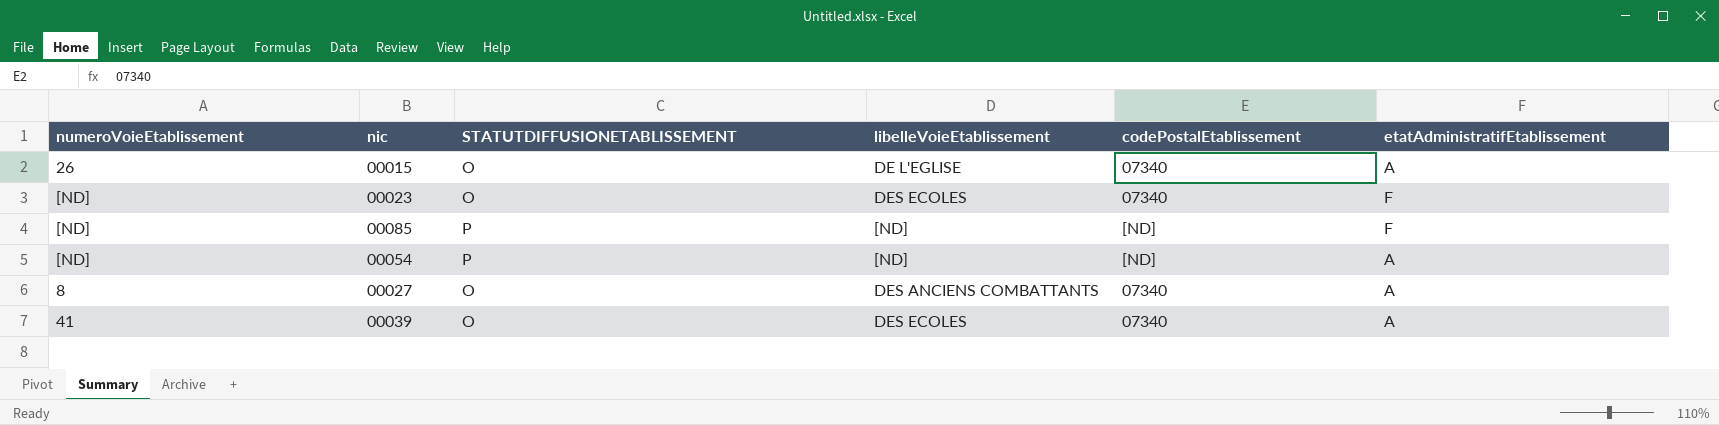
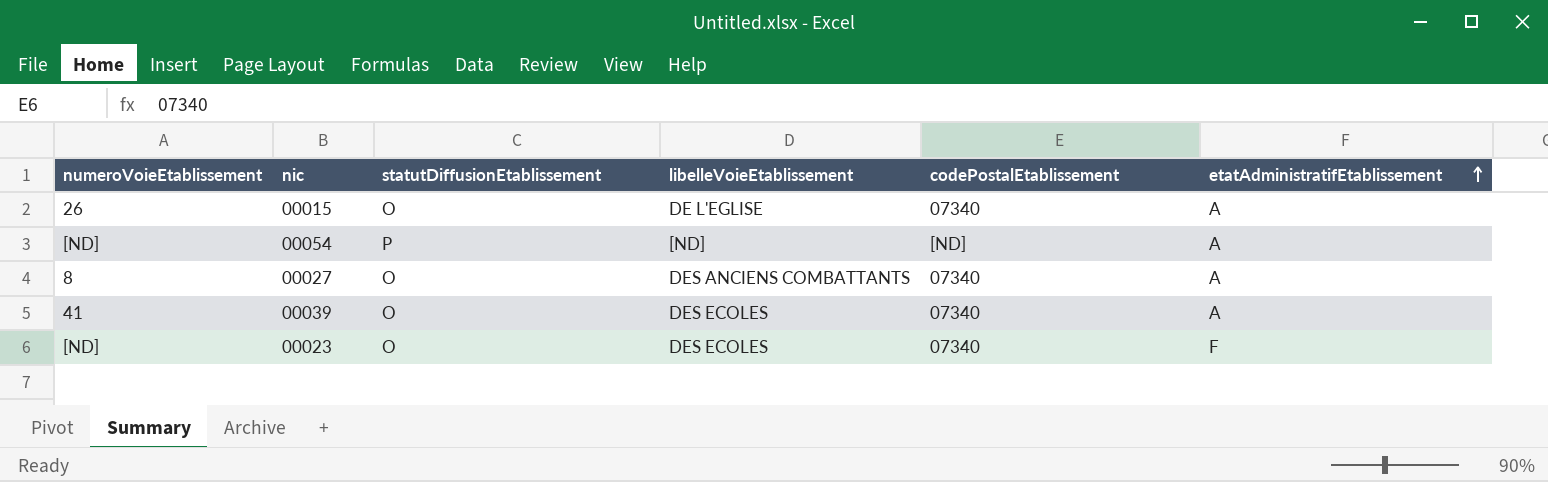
row order: none -> etatAdministratifEtablissement ascending
column name: STATUTDIFFUSIONETABLISSEMENT -> statutDiffusionEtablissement
row 00085: [ND] | P | [ND] | [ND] | F -> none

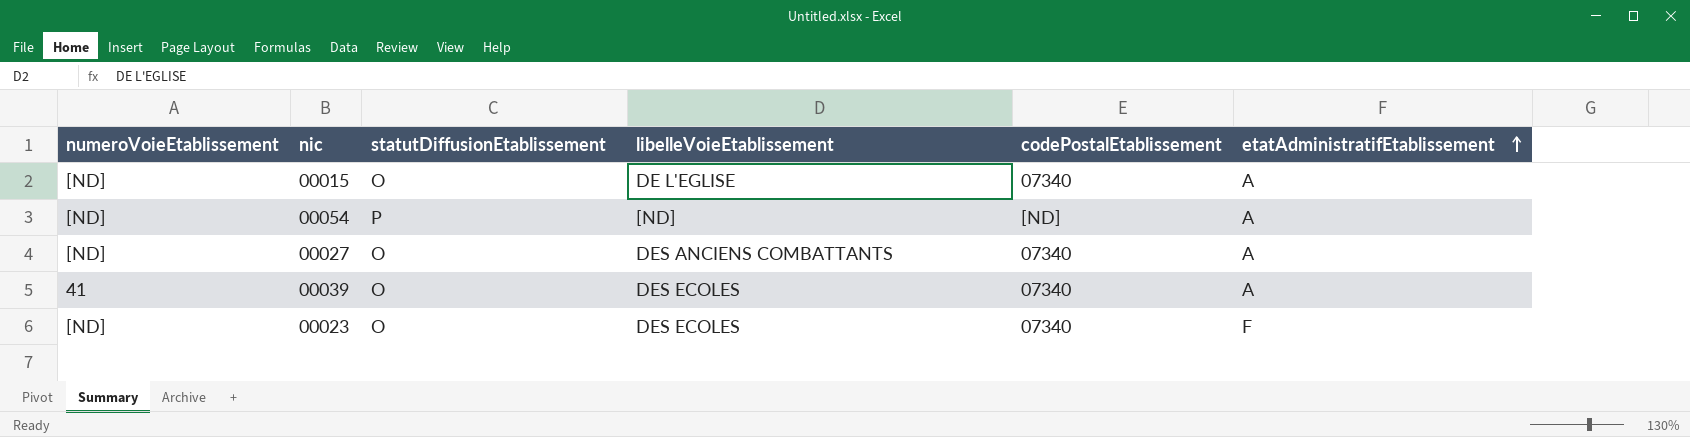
00015 | numeroVoieEtablissement: 26 -> [ND]
00027 | numeroVoieEtablissement: 8 -> [ND]

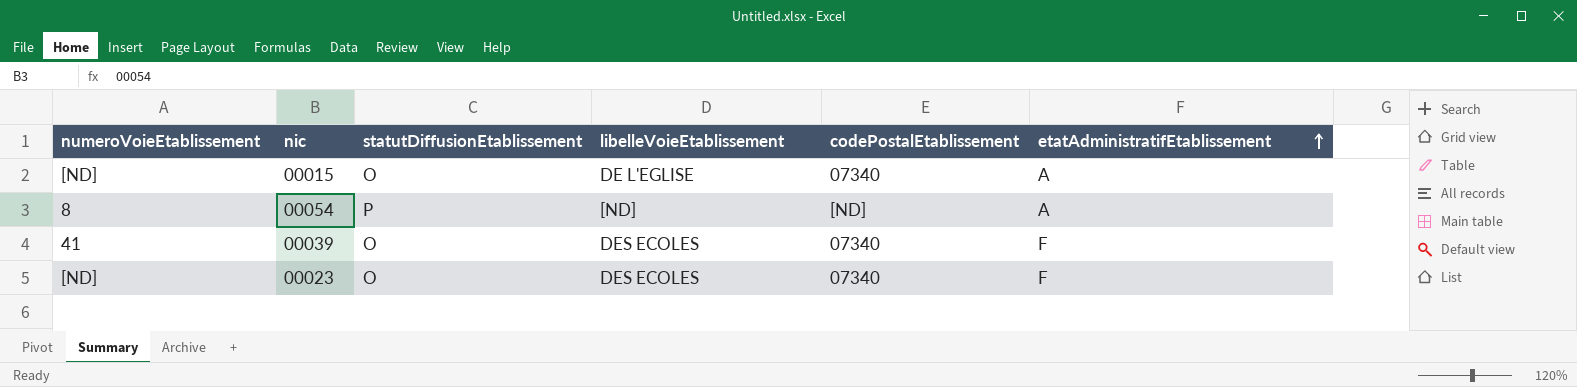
row 00027: [ND] | O | DES ANCIENS COMBATTANTS | 07340 | A -> none
00054 | numeroVoieEtablissement: [ND] -> 8
00039 | etatAdministratifEtablissement: A -> F

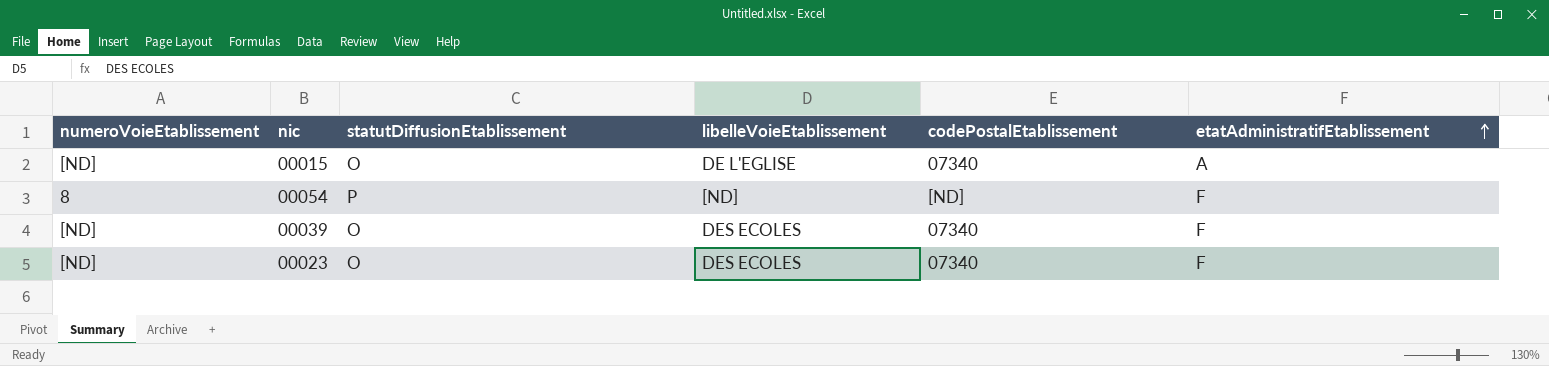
00054 | etatAdministratifEtablissement: A -> F
00039 | numeroVoieEtablissement: 41 -> [ND]

